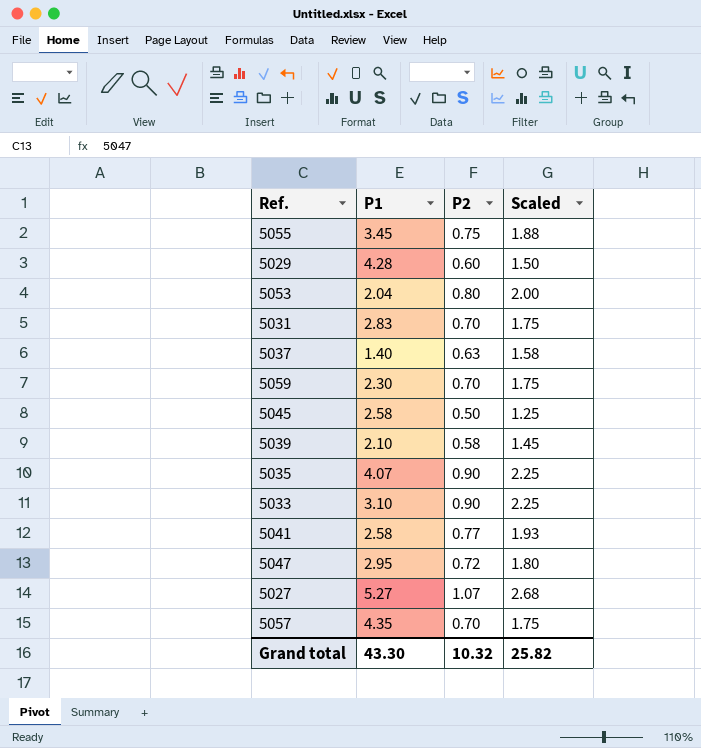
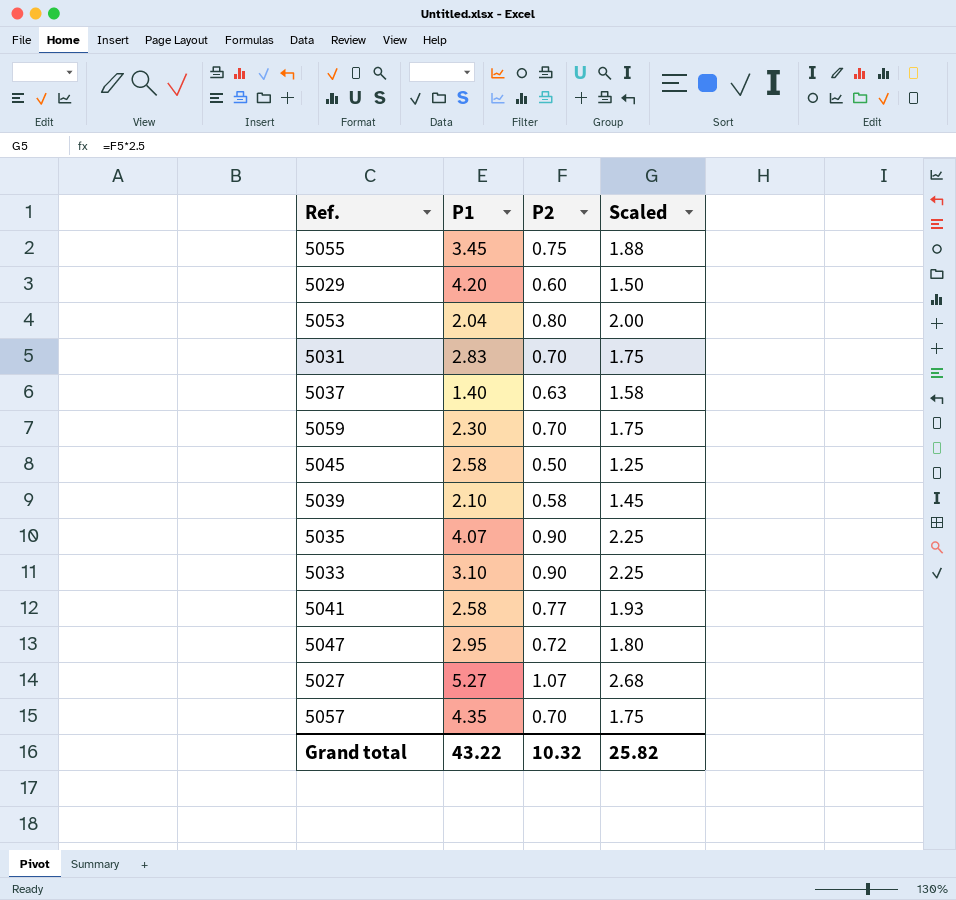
5029 | P1: 4.28 -> 4.20
Grand total | P1: 43.30 -> 43.22

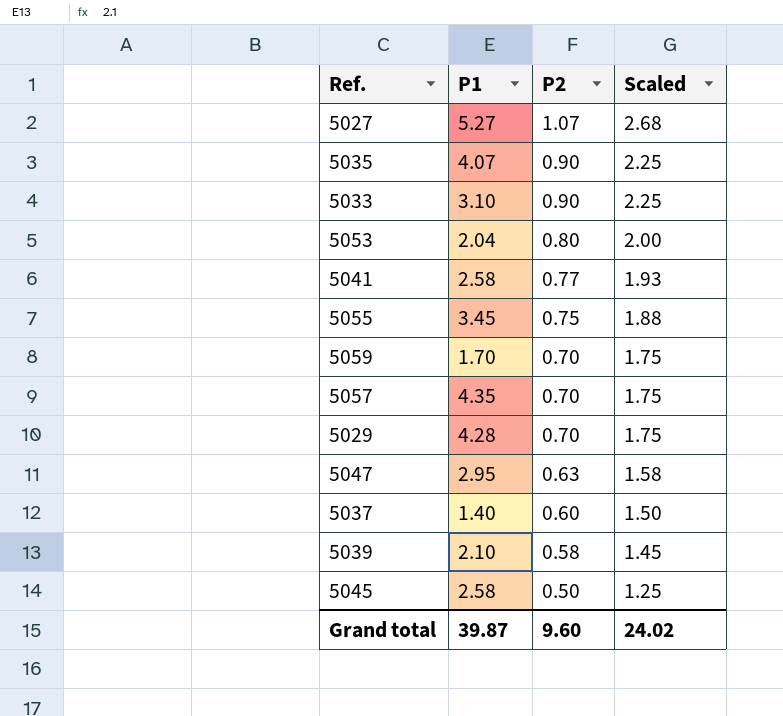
row order: none -> P2 descending
row 5031: 2.83 | 0.70 | 1.75 -> none
5059 | P1: 2.30 -> 1.70
5029 | P1: 4.20 -> 4.28
5029 | P2: 0.60 -> 0.70
5029 | Scaled: 1.50 -> 1.75
5047 | P2: 0.72 -> 0.63
5047 | Scaled: 1.80 -> 1.58
5037 | P2: 0.63 -> 0.60
5037 | Scaled: 1.58 -> 1.50
Grand total | P1: 43.22 -> 39.87
Grand total | P2: 10.32 -> 9.60
Grand total | Scaled: 25.82 -> 24.02

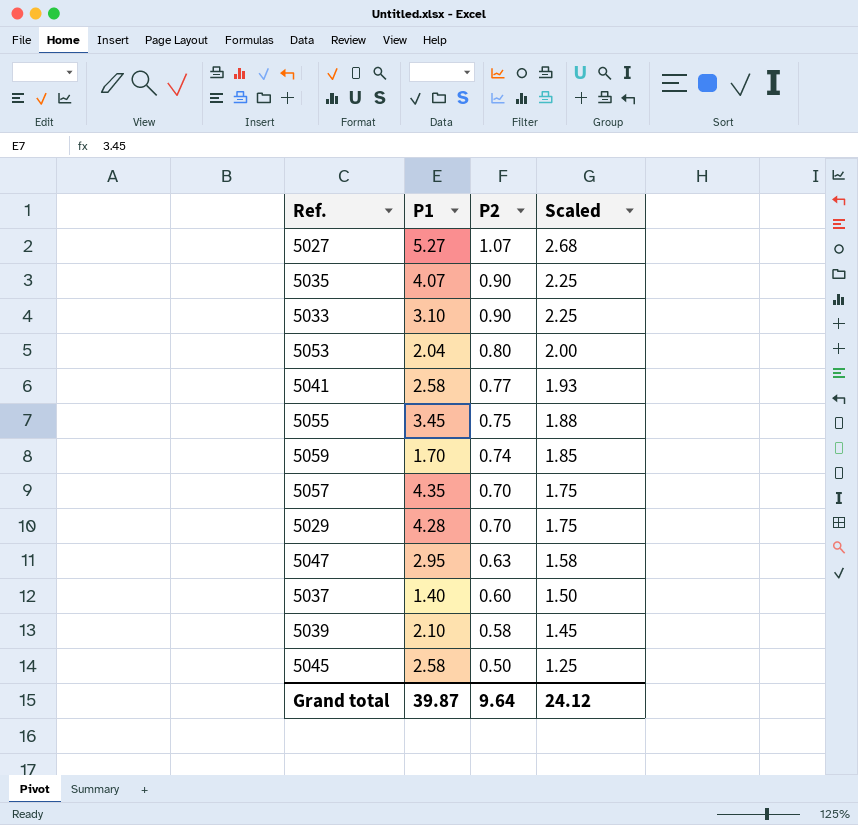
5059 | P2: 0.70 -> 0.74
5059 | Scaled: 1.75 -> 1.85
Grand total | P2: 9.60 -> 9.64
Grand total | Scaled: 24.02 -> 24.12

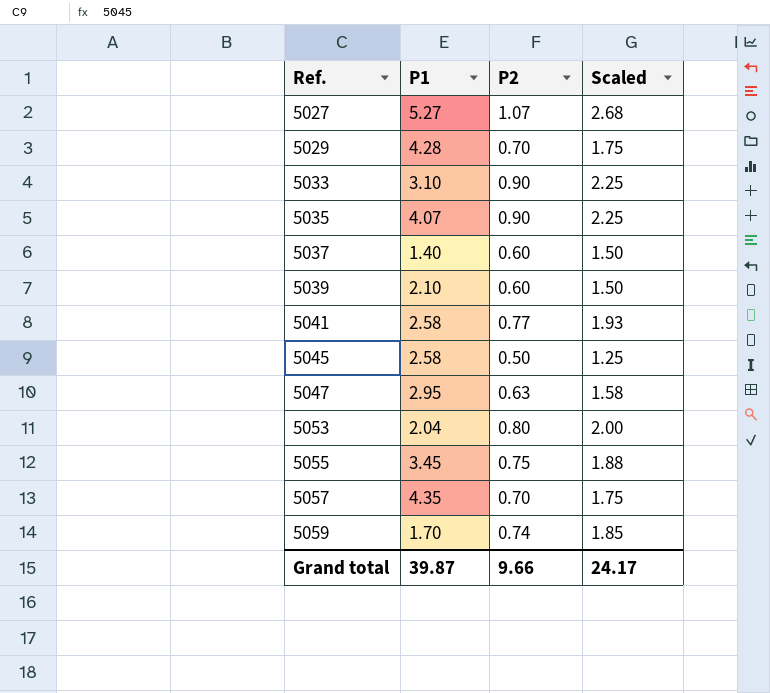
row order: P2 descending -> Ref. ascending
5039 | P2: 0.58 -> 0.60
5039 | Scaled: 1.45 -> 1.50
Grand total | P2: 9.64 -> 9.66
Grand total | Scaled: 24.12 -> 24.17

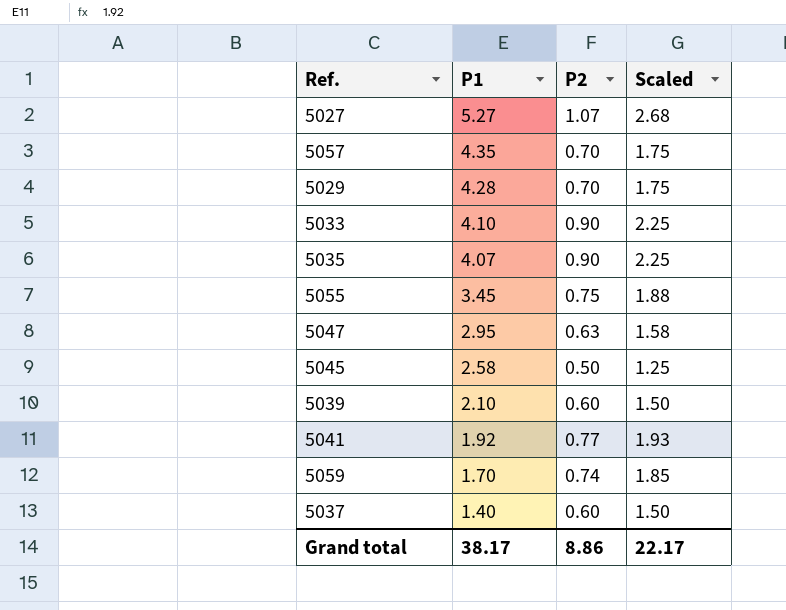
row order: Ref. ascending -> P1 descending
row 5053: 2.04 | 0.80 | 2.00 -> none
5033 | P1: 3.10 -> 4.10
5041 | P1: 2.58 -> 1.92
Grand total | P1: 39.87 -> 38.17
Grand total | P2: 9.66 -> 8.86
Grand total | Scaled: 24.17 -> 22.17

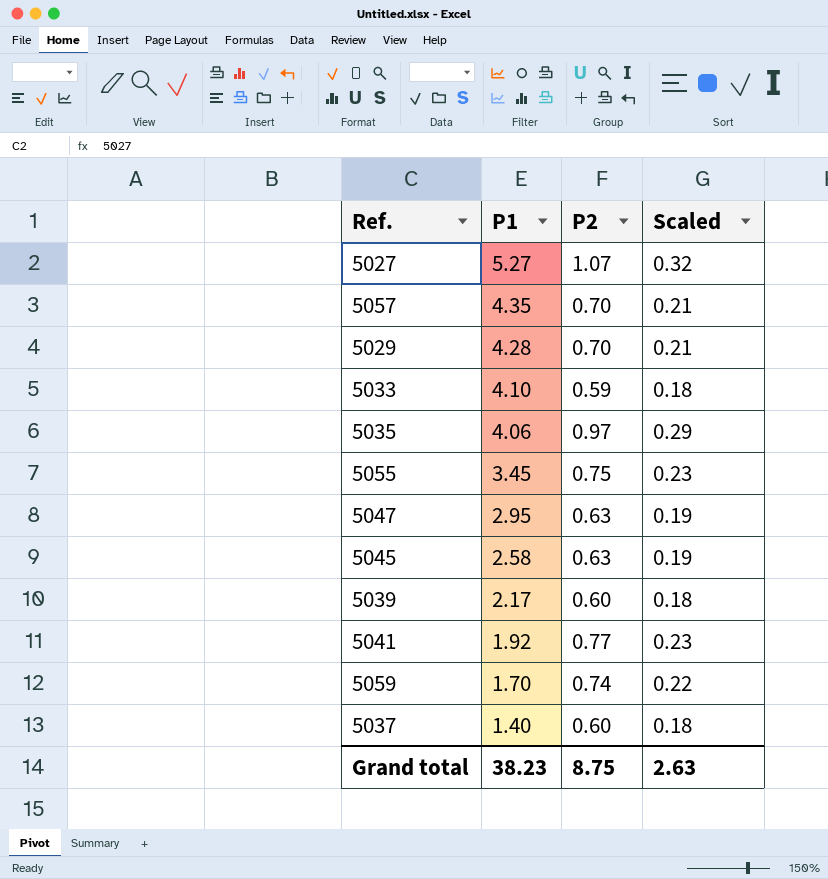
column Scaled | formula: [P2] * 2.5 -> [P2] * 0.3
5033 | P2: 0.90 -> 0.59
5035 | P1: 4.07 -> 4.06
5035 | P2: 0.90 -> 0.97
5045 | P2: 0.50 -> 0.63
5039 | P1: 2.10 -> 2.17
Grand total | P1: 38.17 -> 38.23
Grand total | P2: 8.86 -> 8.75
Grand total | Scaled: 22.17 -> 2.63

